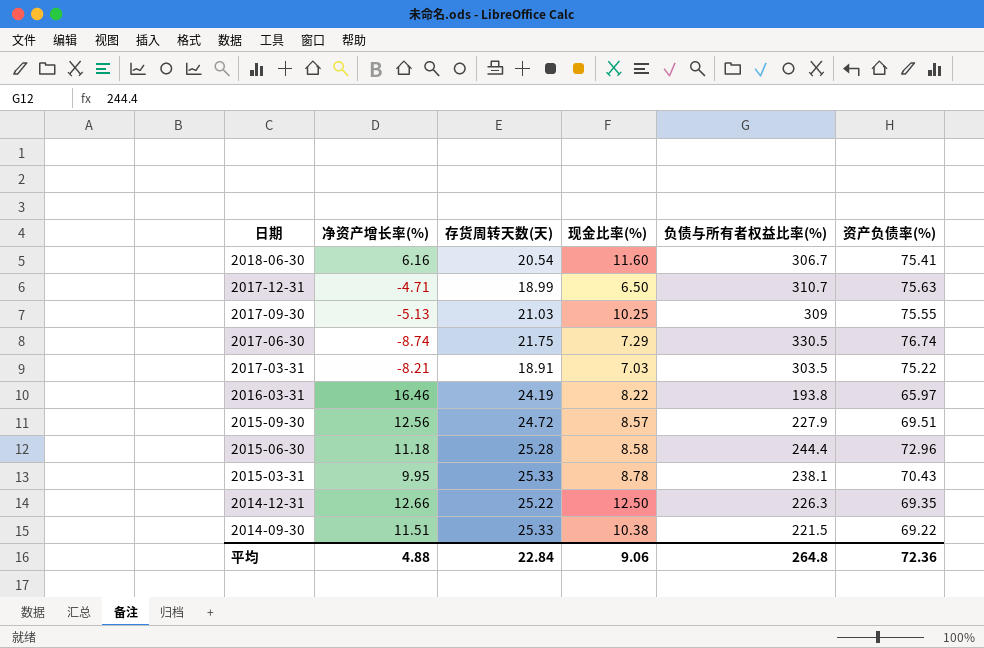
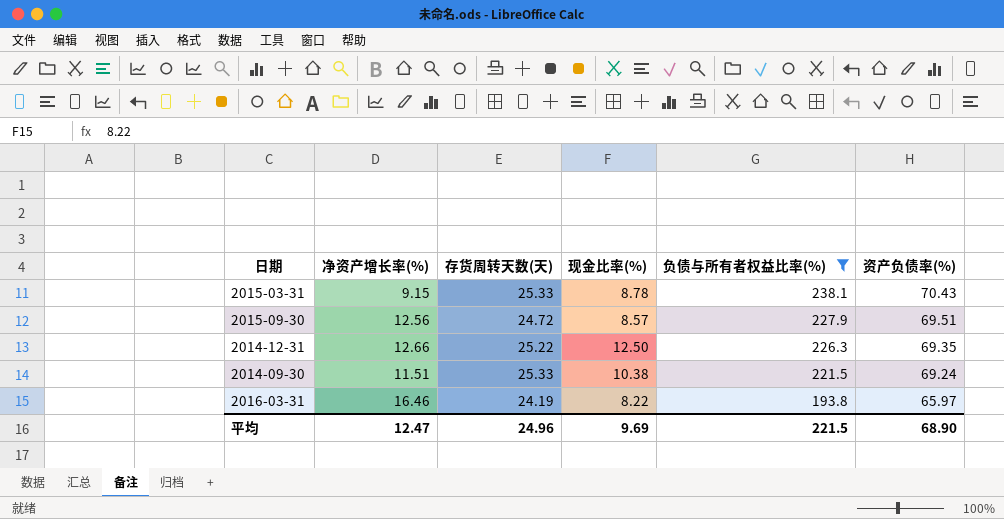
filter: none -> 负债与所有者权益比率(%) <= 238.1
row order: 日期 descending -> 负债与所有者权益比率(%) descending
2015-03-31 | 净资产增长率(%): 9.95 -> 9.15
2014-09-30 | 资产负债率(%): 69.22 -> 69.24
平均 | 净资产增长率(%): 4.88 -> 12.47
平均 | 存货周转天数(天): 22.84 -> 24.96
平均 | 现金比率(%): 9.06 -> 9.69
平均 | 负债与所有者权益比率(%): 264.8 -> 221.5
平均 | 资产负债率(%): 72.36 -> 68.90

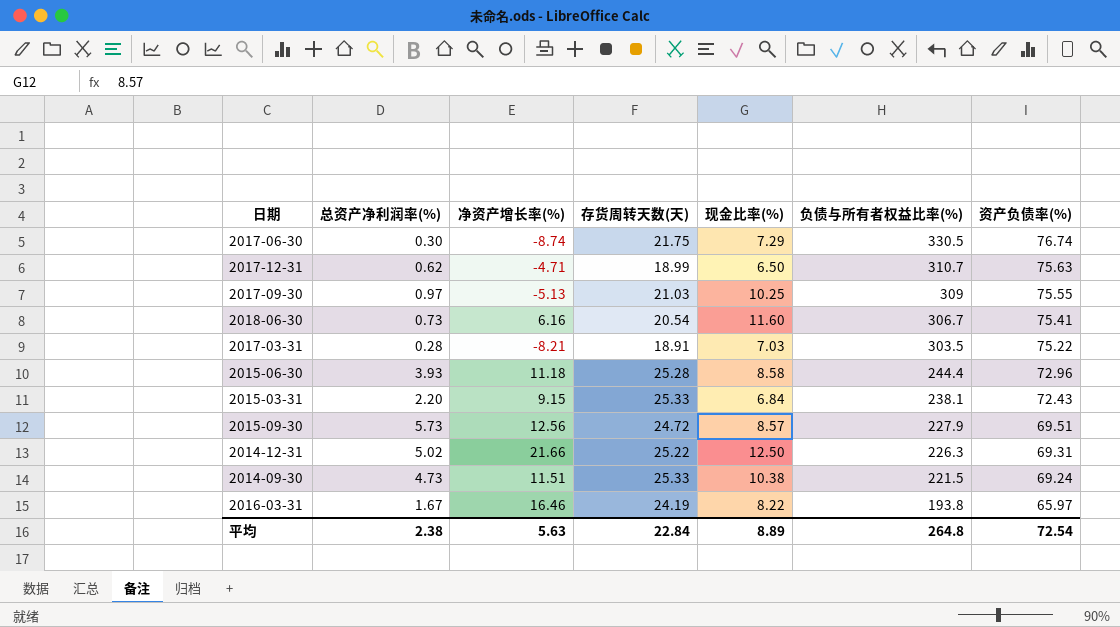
filter: 负债与所有者权益比率(%) <= 238.1 -> none
column 总资产净利润率(%) | position: none -> 2
2015-03-31 | 现金比率(%): 8.78 -> 6.84
2015-03-31 | 资产负债率(%): 70.43 -> 72.43
2014-12-31 | 净资产增长率(%): 12.66 -> 21.66
2014-12-31 | 资产负债率(%): 69.35 -> 69.31
平均 | 净资产增长率(%): 12.47 -> 5.63
平均 | 存货周转天数(天): 24.96 -> 22.84
平均 | 现金比率(%): 9.69 -> 8.89
平均 | 负债与所有者权益比率(%): 221.5 -> 264.8
平均 | 资产负债率(%): 68.90 -> 72.54

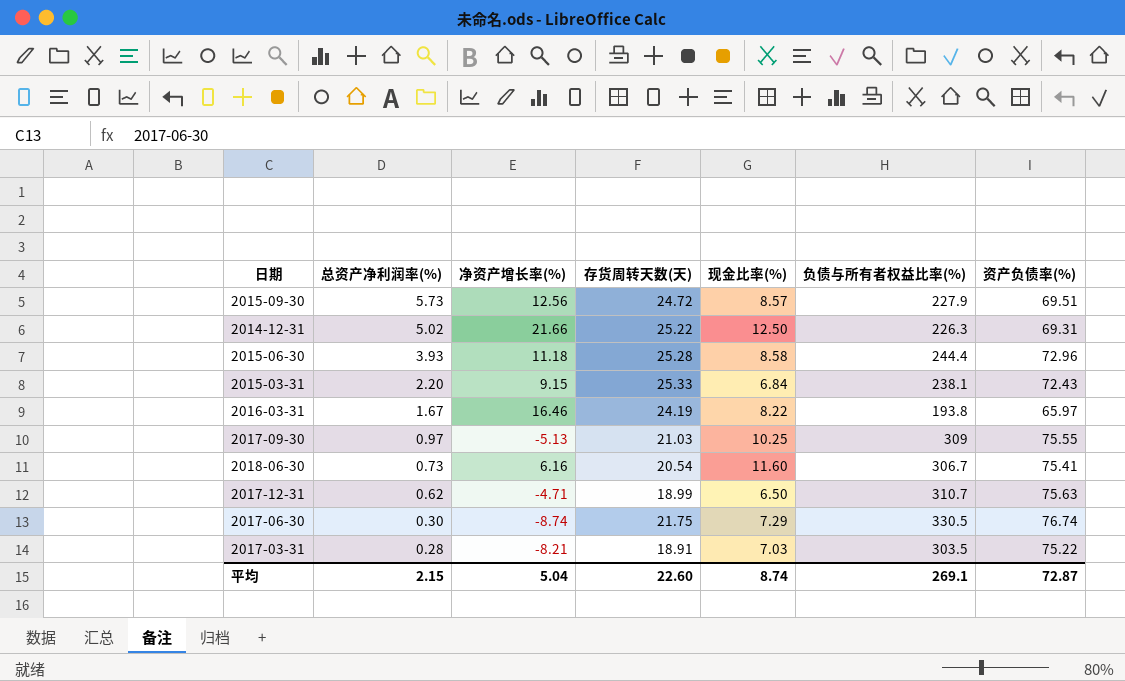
row order: 负债与所有者权益比率(%) descending -> 总资产净利润率(%) descending
row 2014-09-30: 4.73 | 11.51 | 25.33 | 10.38 | 221.5 | 69.24 -> none
平均 | 总资产净利润率(%): 2.38 -> 2.15
平均 | 净资产增长率(%): 5.63 -> 5.04
平均 | 存货周转天数(天): 22.84 -> 22.60
平均 | 现金比率(%): 8.89 -> 8.74
平均 | 负债与所有者权益比率(%): 264.8 -> 269.1
平均 | 资产负债率(%): 72.54 -> 72.87

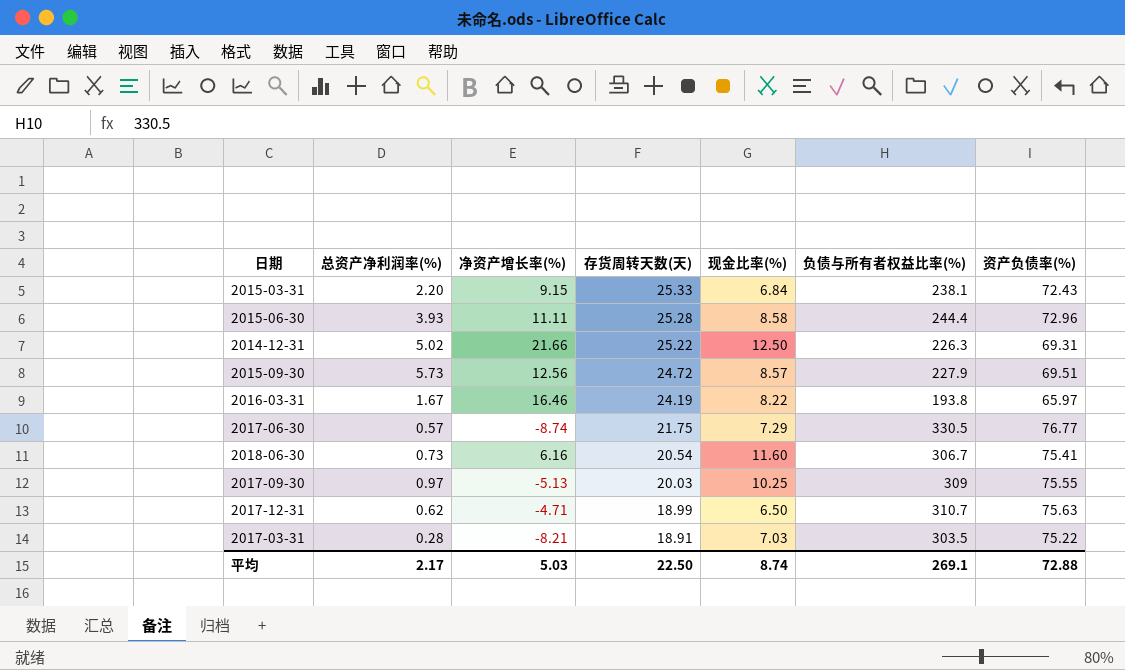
row order: 总资产净利润率(%) descending -> 存货周转天数(天) descending
2015-06-30 | 净资产增长率(%): 11.18 -> 11.11
2017-06-30 | 总资产净利润率(%): 0.30 -> 0.57
2017-06-30 | 资产负债率(%): 76.74 -> 76.77
2017-09-30 | 存货周转天数(天): 21.03 -> 20.03
平均 | 总资产净利润率(%): 2.15 -> 2.17
平均 | 净资产增长率(%): 5.04 -> 5.03
平均 | 存货周转天数(天): 22.60 -> 22.50
平均 | 资产负债率(%): 72.87 -> 72.88

